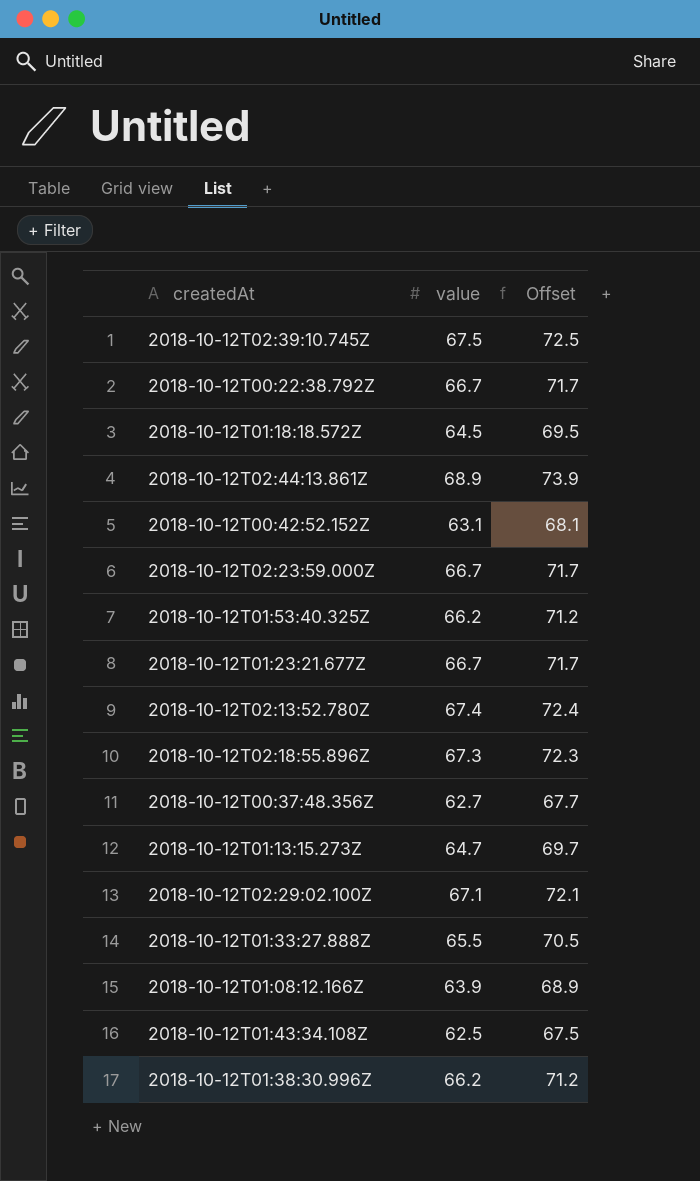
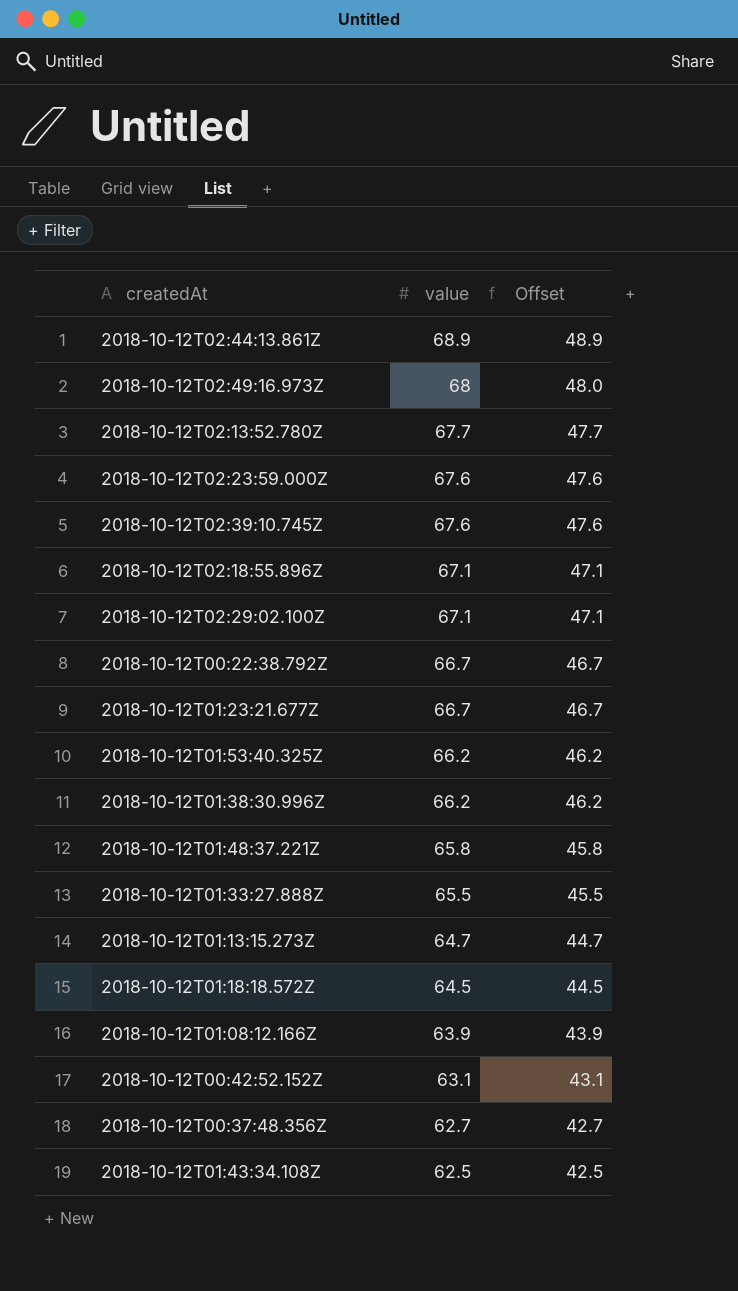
row order: none -> value descending
column Offset | formula: [value] + 5 -> [value] - 20
row 2018-10-12T02:49:16.973Z: none -> 68 | 48.0
2018-10-12T02:13:52.780Z | value: 67.4 -> 67.7
2018-10-12T02:23:59.000Z | value: 66.7 -> 67.6
2018-10-12T02:39:10.745Z | value: 67.5 -> 67.6
2018-10-12T02:18:55.896Z | value: 67.3 -> 67.1
row 2018-10-12T01:48:37.221Z: none -> 65.8 | 45.8

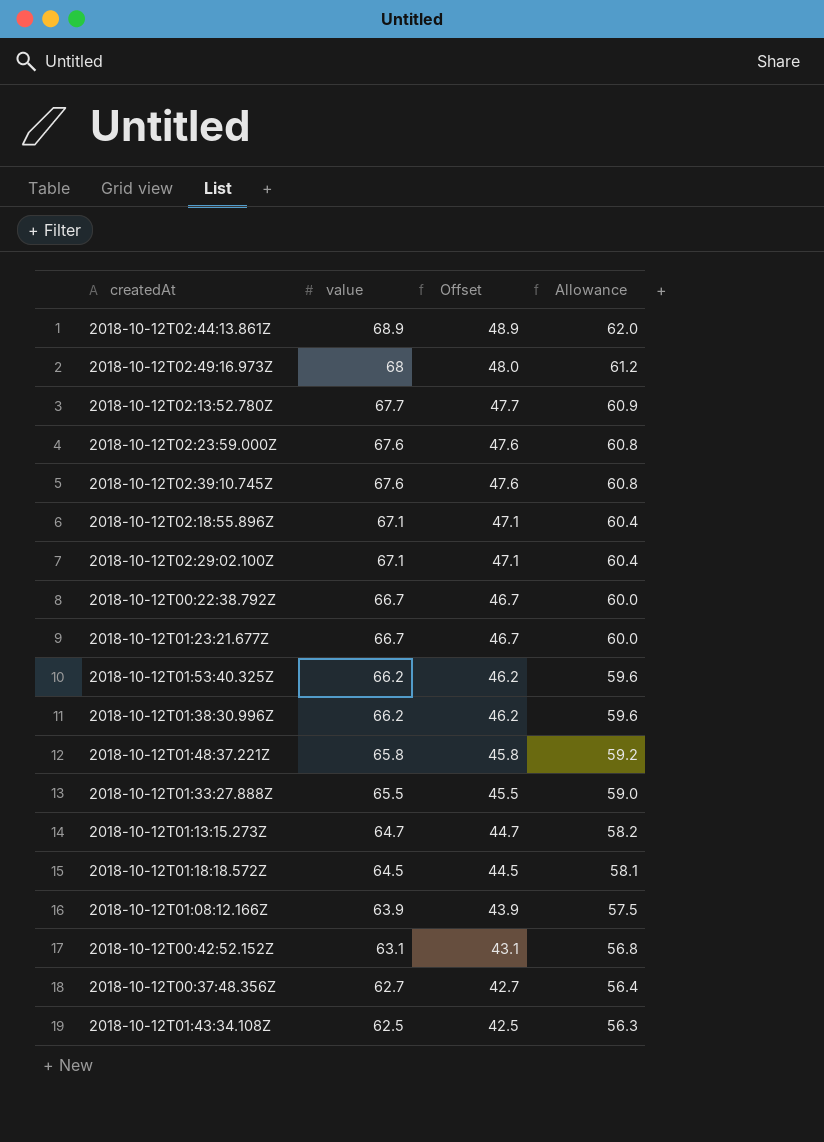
column Allowance | formula: none -> [value] * 0.9

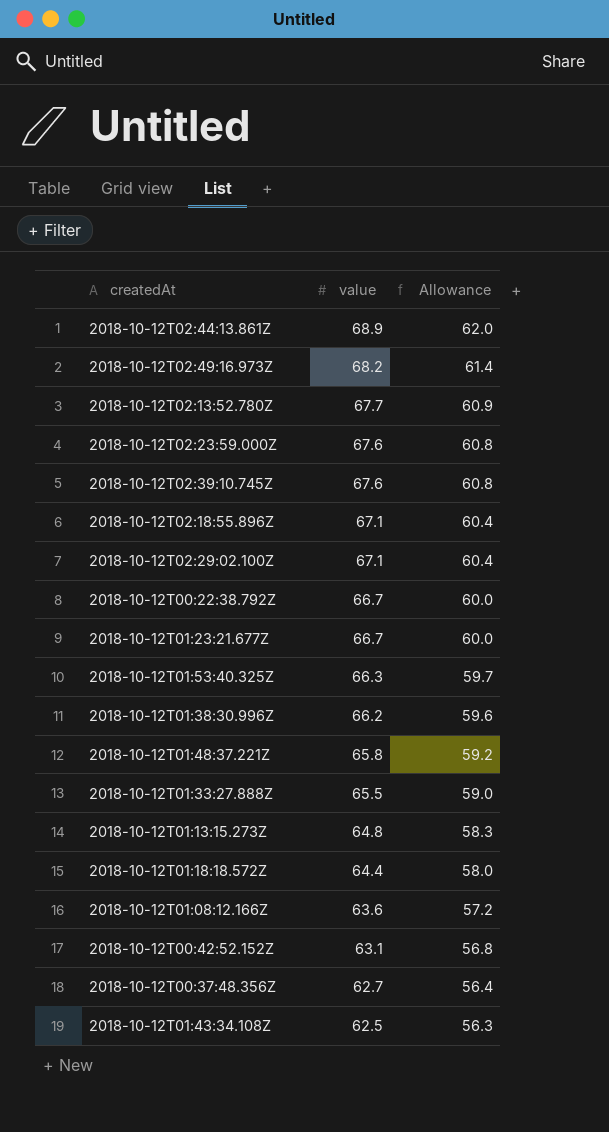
column Offset | formula: [value] - 20 -> none
2018-10-12T02:49:16.973Z | value: 68 -> 68.2
2018-10-12T02:49:16.973Z | Allowance: 61.2 -> 61.4
2018-10-12T01:53:40.325Z | value: 66.2 -> 66.3
2018-10-12T01:53:40.325Z | Allowance: 59.6 -> 59.7
2018-10-12T01:13:15.273Z | value: 64.7 -> 64.8
2018-10-12T01:13:15.273Z | Allowance: 58.2 -> 58.3
2018-10-12T01:18:18.572Z | value: 64.5 -> 64.4
2018-10-12T01:18:18.572Z | Allowance: 58.1 -> 58.0
2018-10-12T01:08:12.166Z | value: 63.9 -> 63.6
2018-10-12T01:08:12.166Z | Allowance: 57.5 -> 57.2

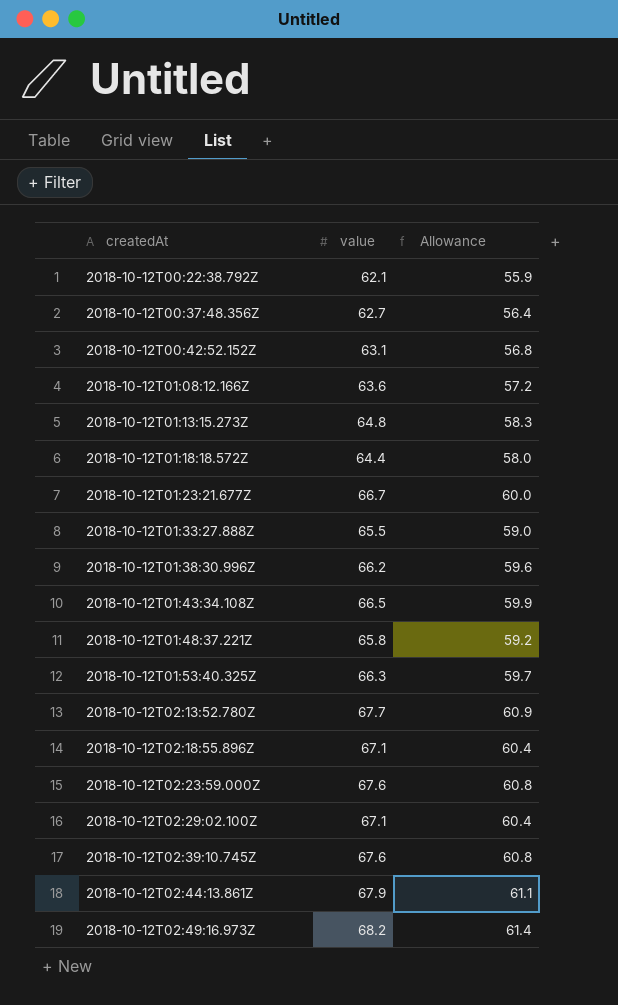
row order: value descending -> createdAt ascending
2018-10-12T00:22:38.792Z | value: 66.7 -> 62.1
2018-10-12T00:22:38.792Z | Allowance: 60.0 -> 55.9
2018-10-12T01:43:34.108Z | value: 62.5 -> 66.5
2018-10-12T01:43:34.108Z | Allowance: 56.3 -> 59.9
2018-10-12T02:44:13.861Z | value: 68.9 -> 67.9
2018-10-12T02:44:13.861Z | Allowance: 62.0 -> 61.1

